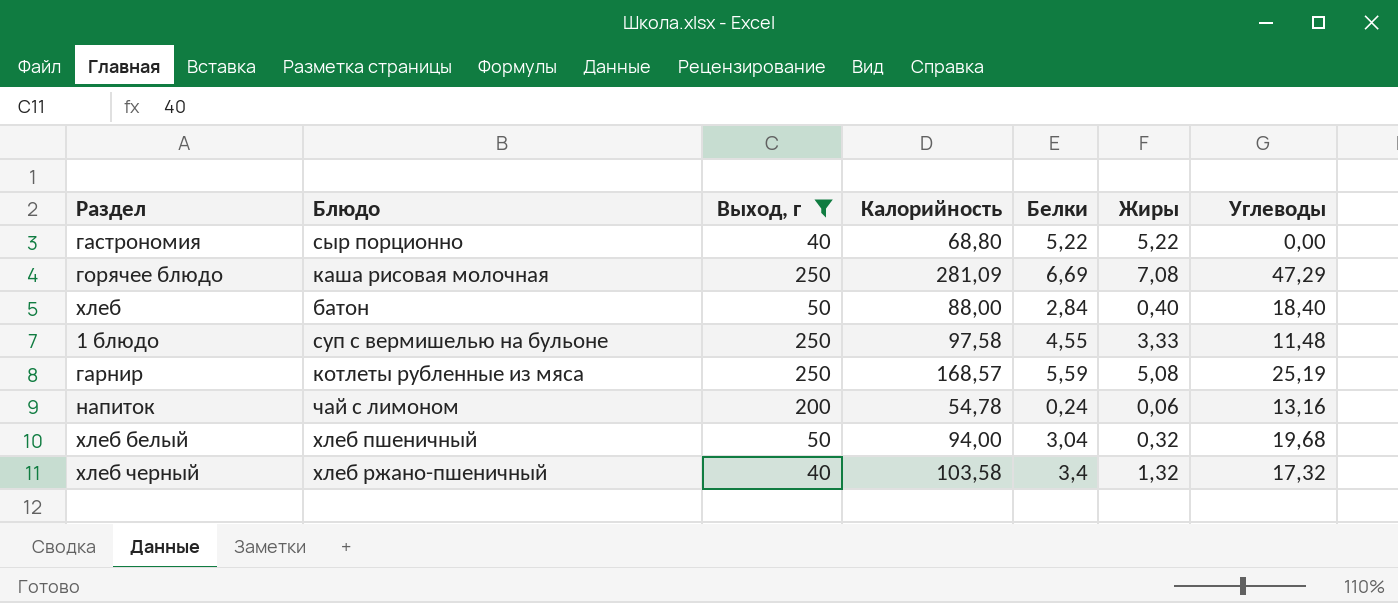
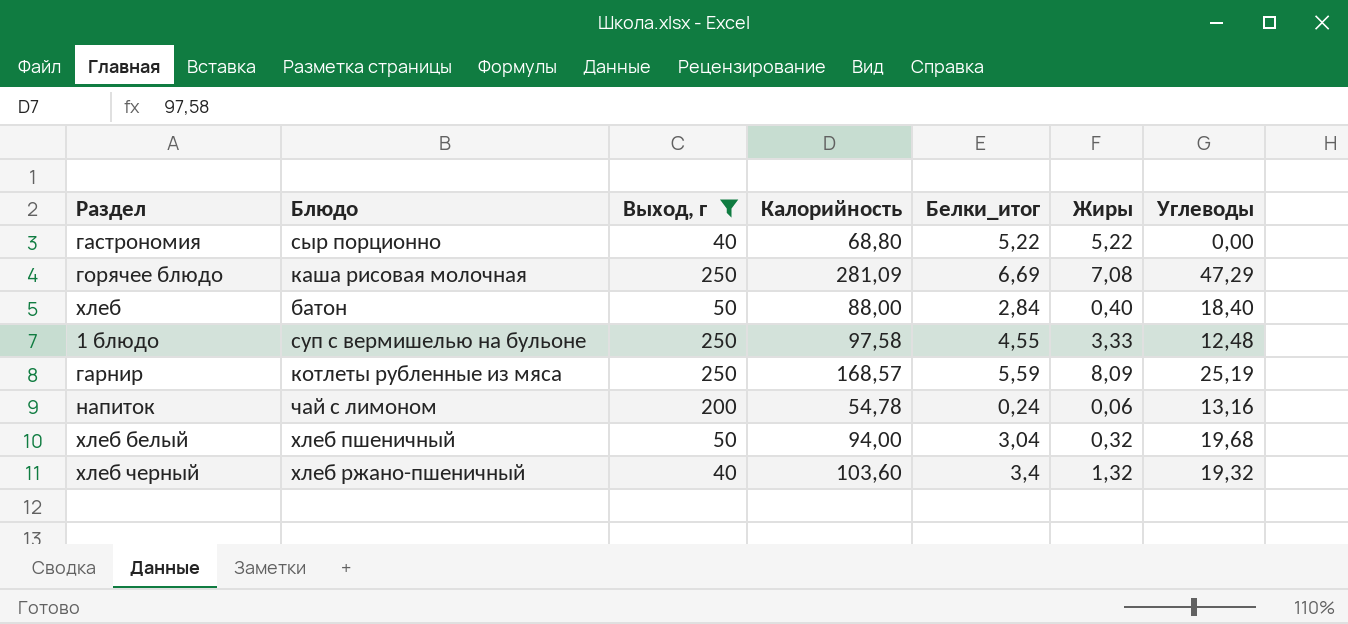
column name: Белки -> Белки_итог
1 блюдо | Углеводы: 11,48 -> 12,48
гарнир | Жиры: 5,08 -> 8,09
хлеб черный | Калорийность: 103,58 -> 103,60
хлеб черный | Углеводы: 17,32 -> 19,32

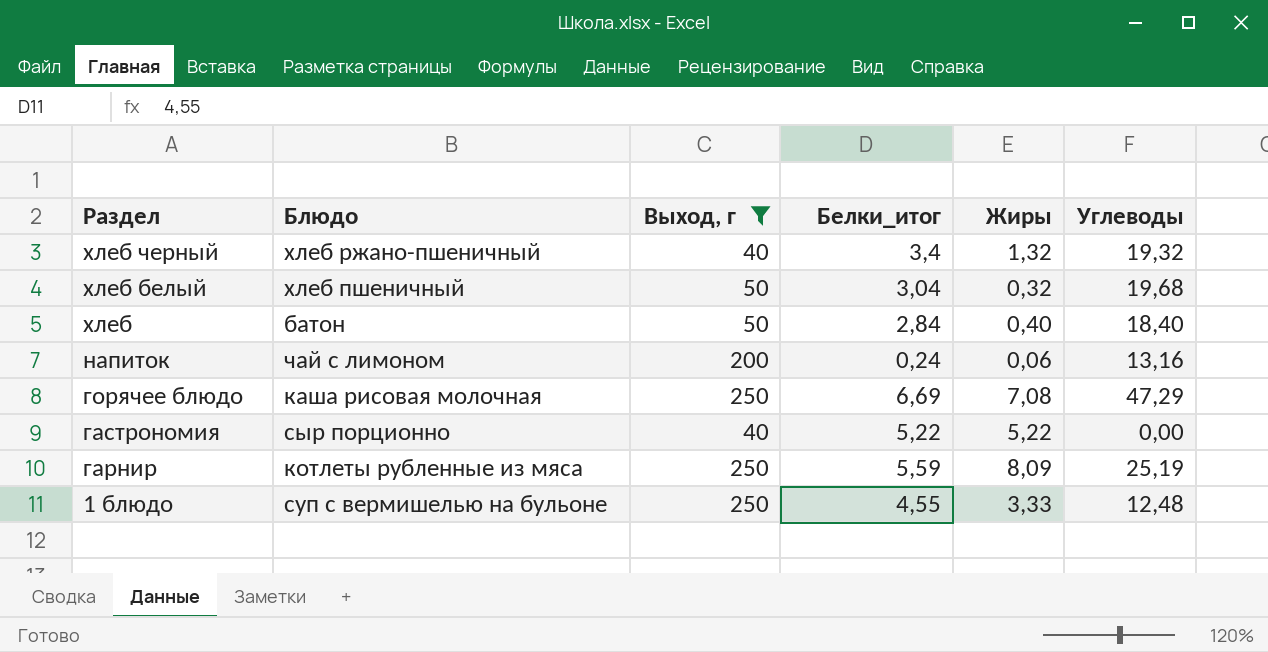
row order: none -> Раздел descending
column Калорийность | position: 4 -> none

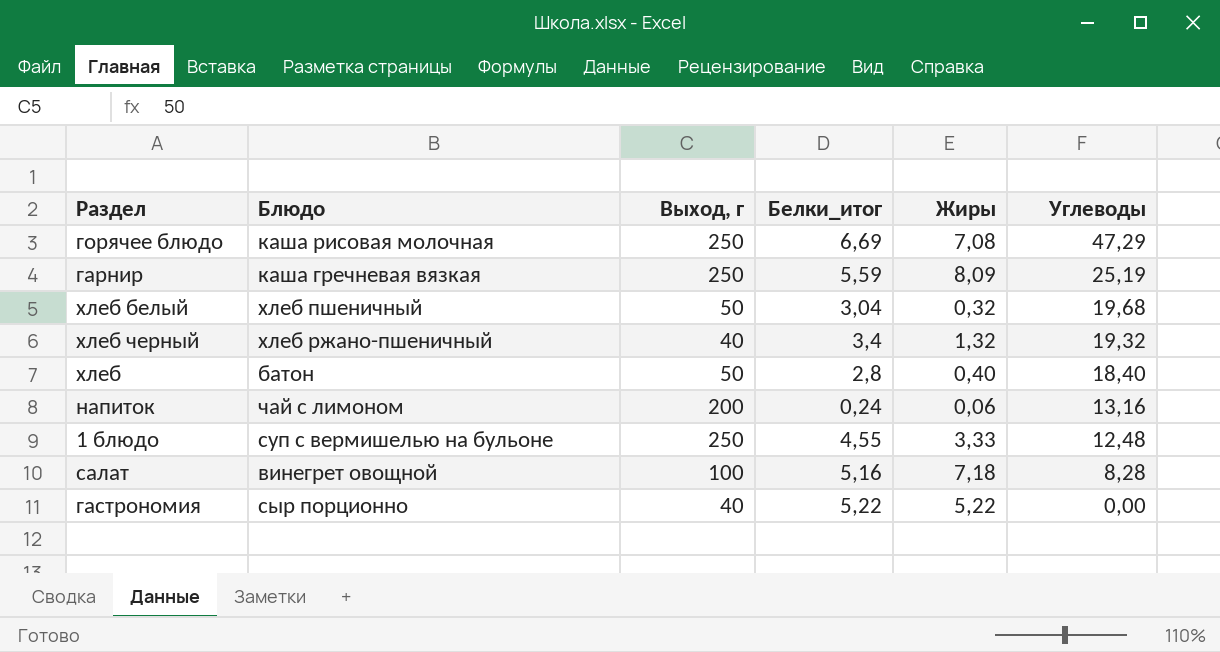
filter: Выход, г != 100 -> none
row order: Раздел descending -> Углеводы descending
гарнир | Блюдо: котлеты рубленные из мяса -> каша гречневая вязкая
хлеб | Белки_итог: 2,84 -> 2,8

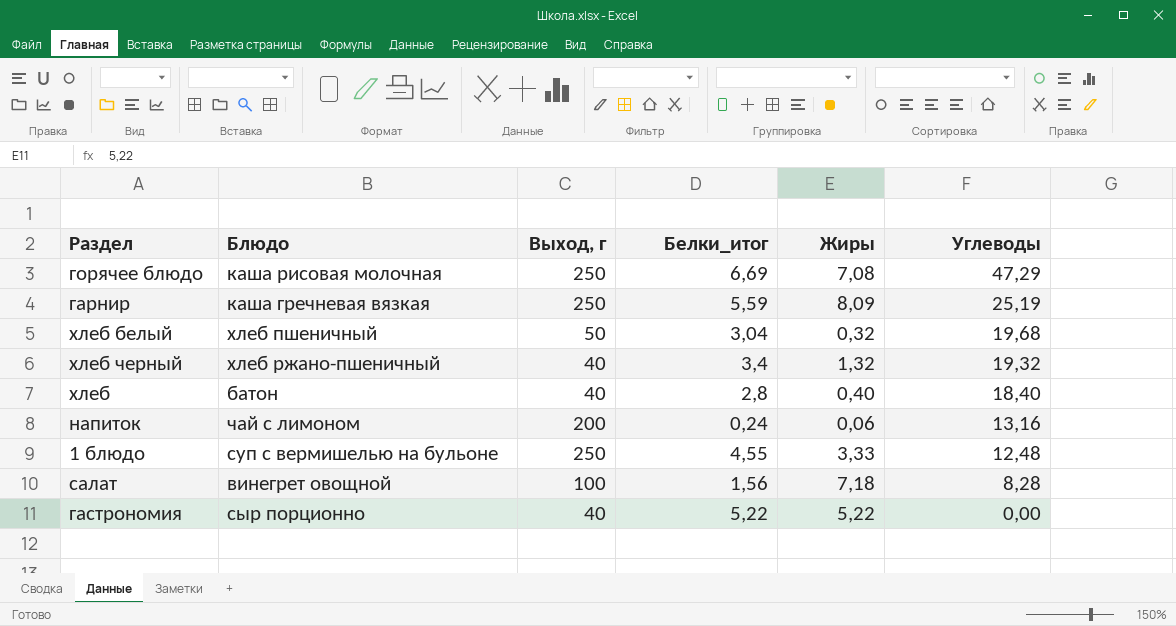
хлеб | Выход, г: 50 -> 40
салат | Белки_итог: 5,16 -> 1,56

